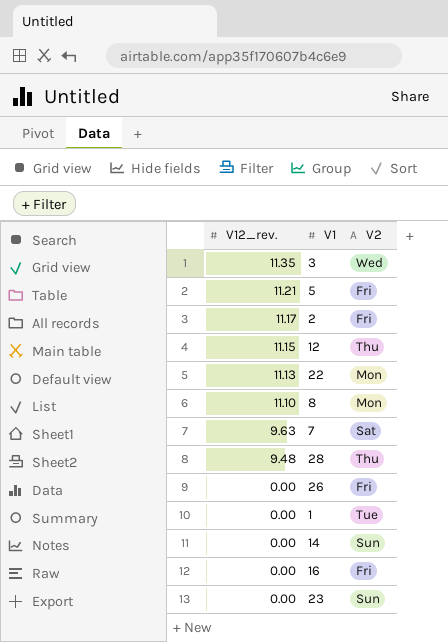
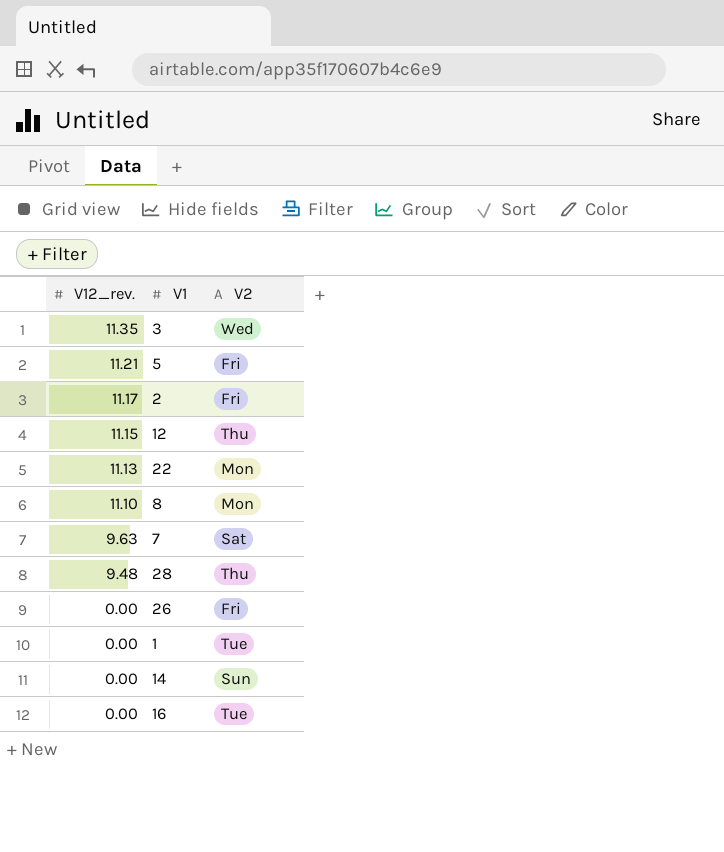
row 23: 0.00 | Sun -> none
16 | V2: Fri -> Tue

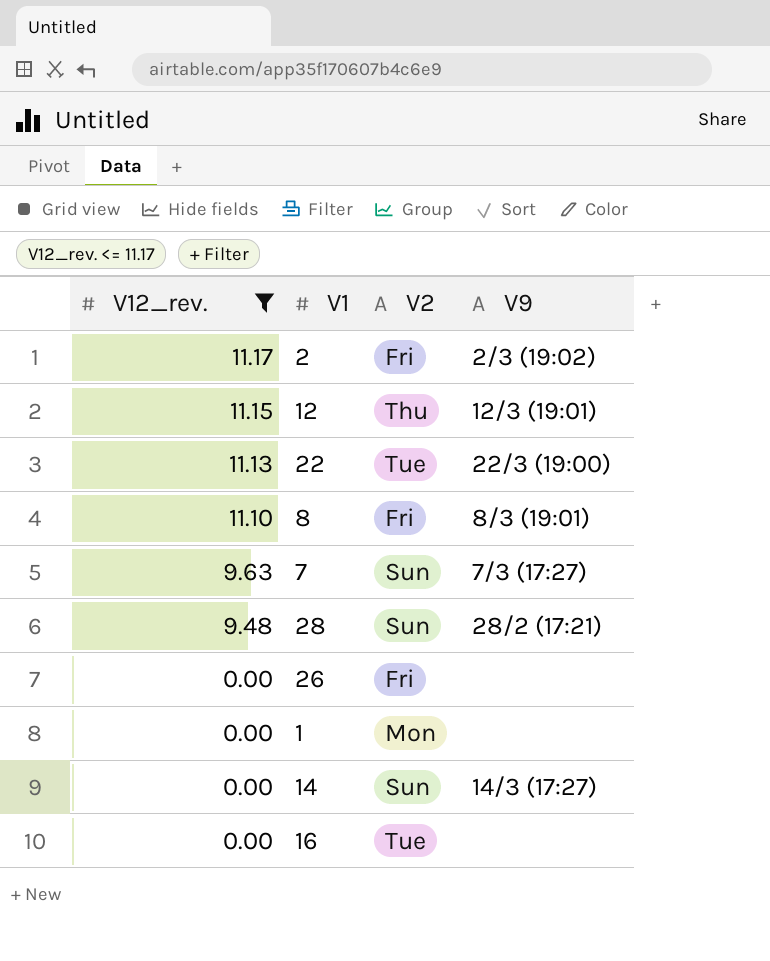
filter: none -> V12_rev. <= 11.17
column V9 | position: none -> 4
22 | V2: Mon -> Tue
8 | V2: Mon -> Fri
7 | V2: Sat -> Sun
28 | V2: Thu -> Sun
1 | V2: Tue -> Mon

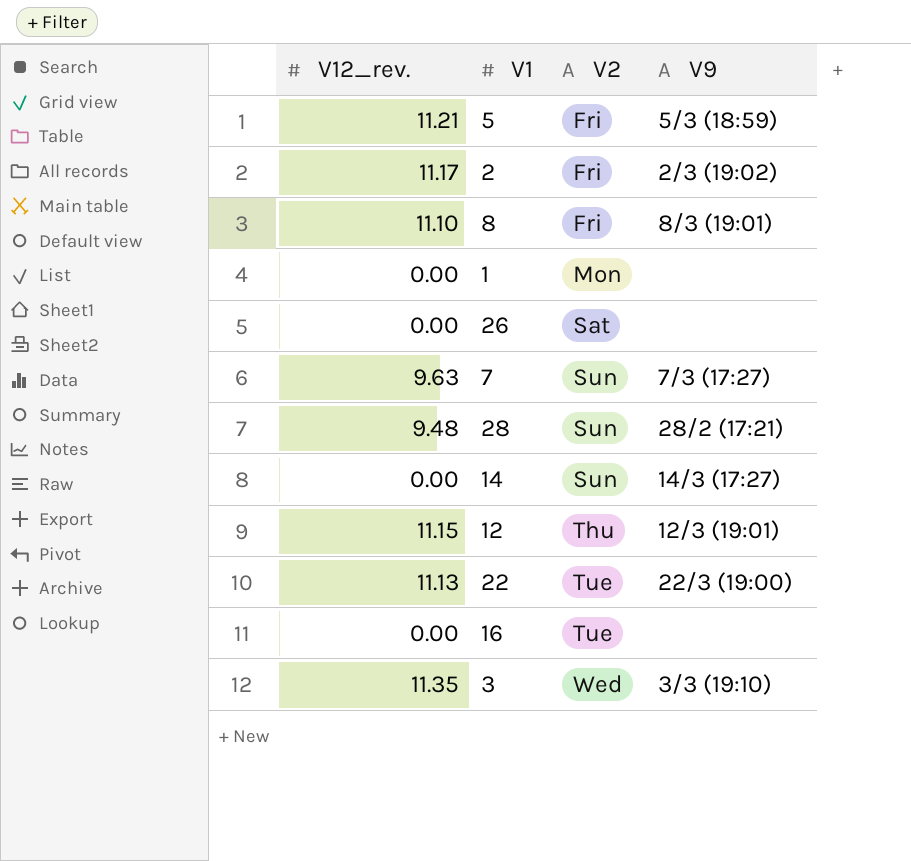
filter: V12_rev. <= 11.17 -> none
row order: V12_rev. descending -> V2 ascending
26 | V2: Fri -> Sat

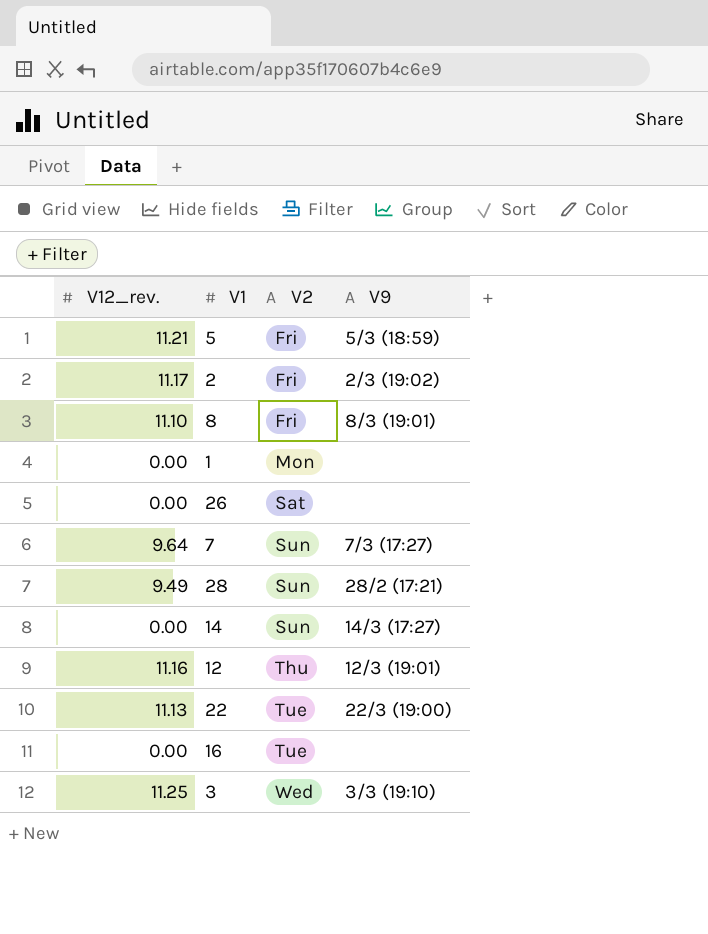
7 | V12_rev.: 9.63 -> 9.64
28 | V12_rev.: 9.48 -> 9.49
12 | V12_rev.: 11.15 -> 11.16
3 | V12_rev.: 11.35 -> 11.25

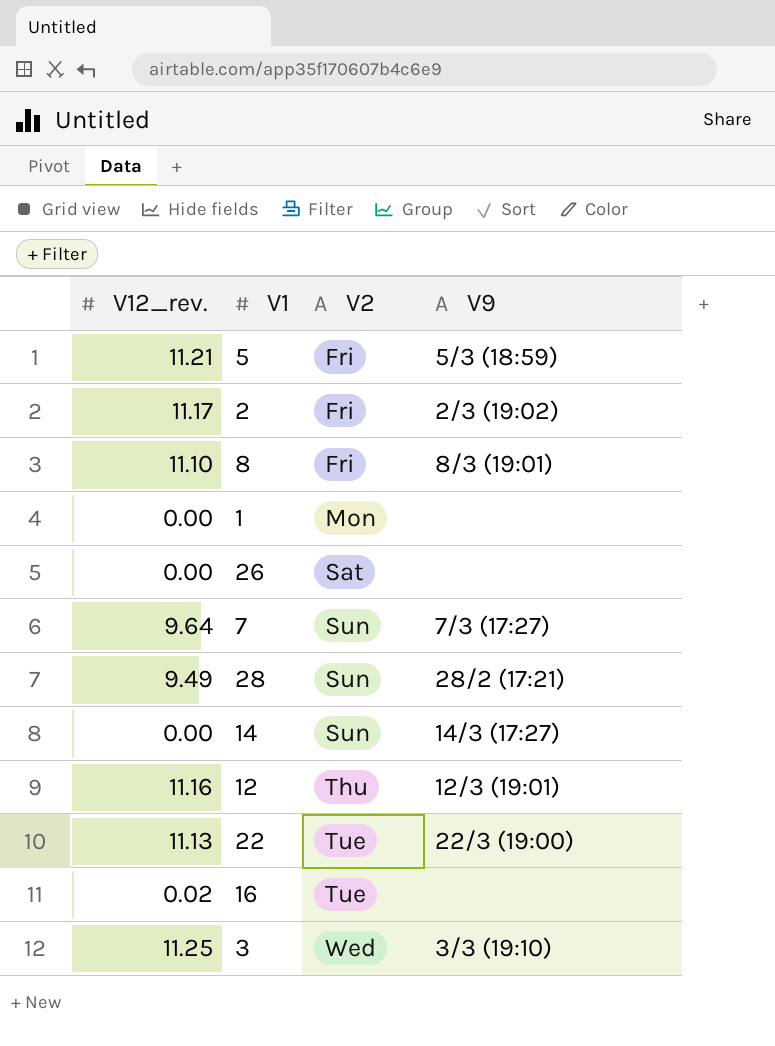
16 | V12_rev.: 0.00 -> 0.02

